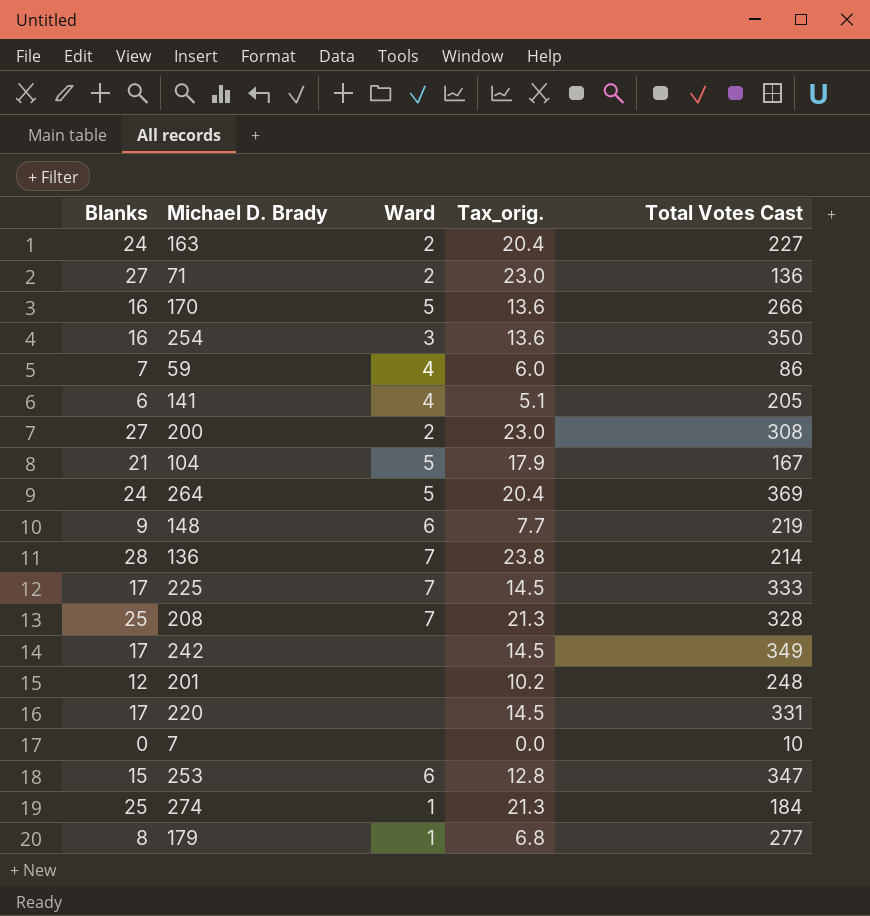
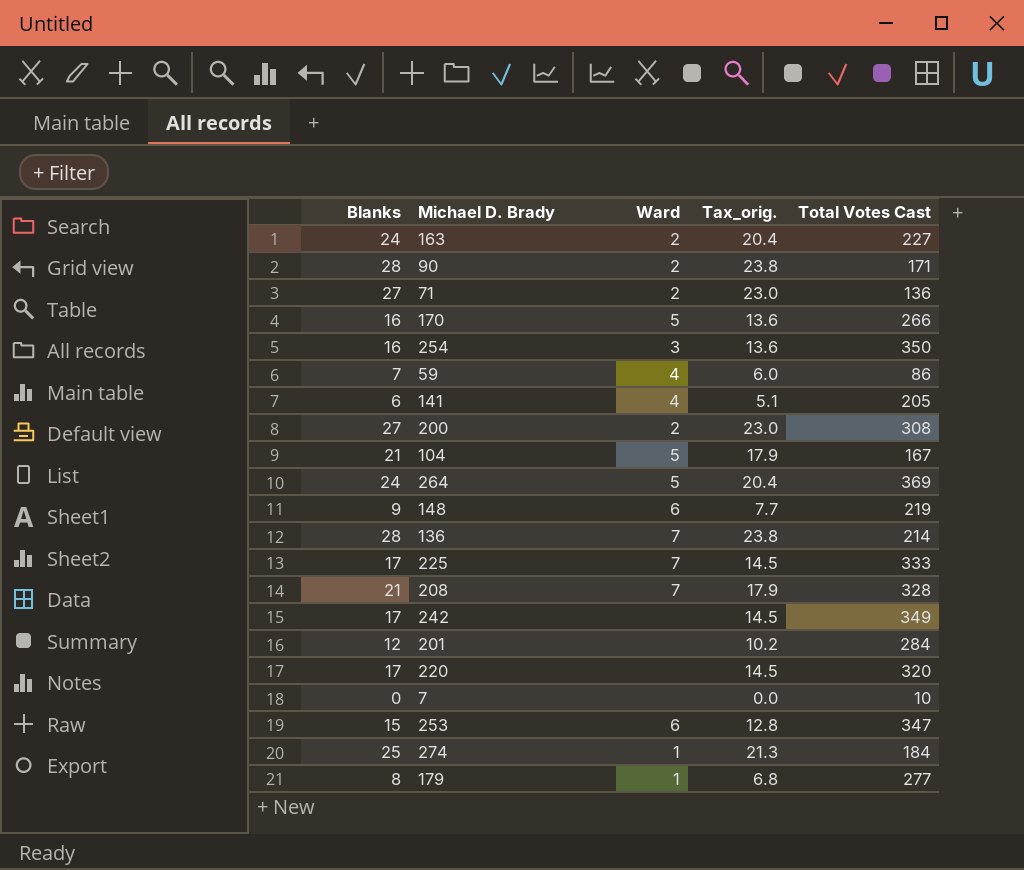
row 90: none -> 28 | 2 | 23.8 | 171
208 | Blanks: 25 -> 21
208 | Tax_orig.: 21.3 -> 17.9
201 | Total Votes Cast: 248 -> 284
220 | Total Votes Cast: 331 -> 320

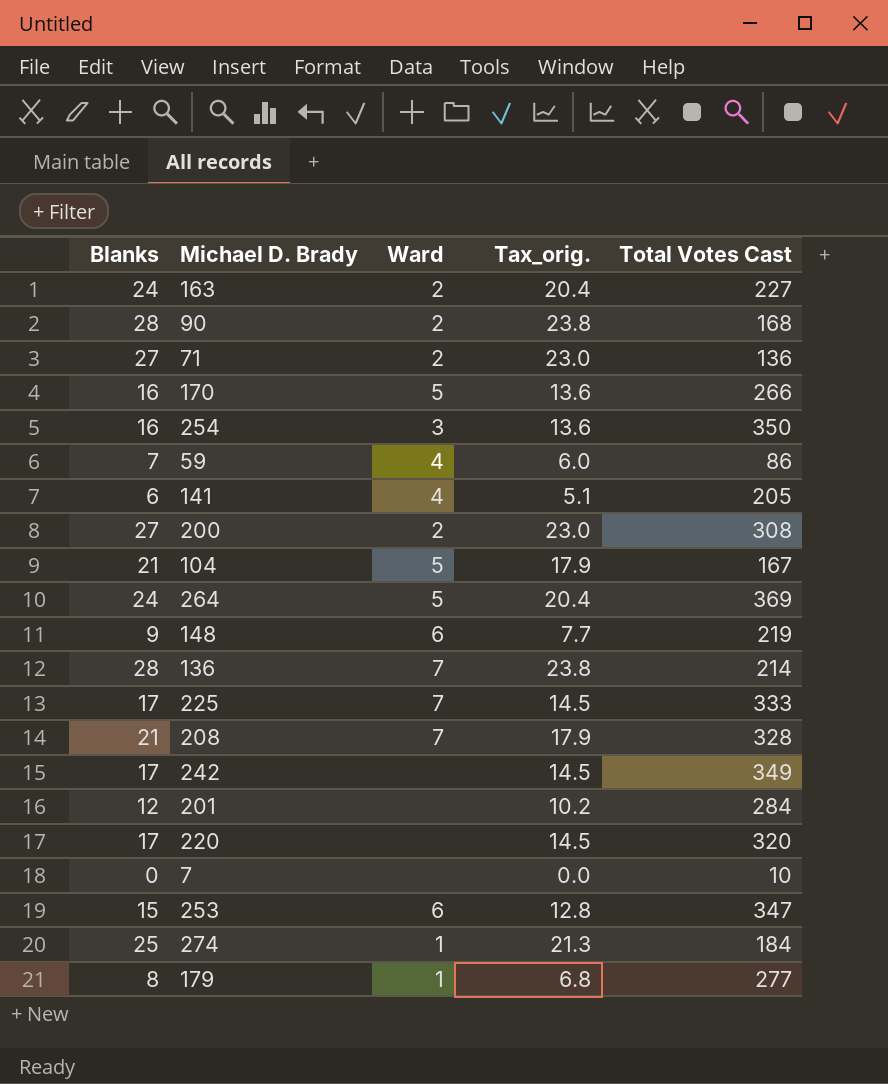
90 | Total Votes Cast: 171 -> 168

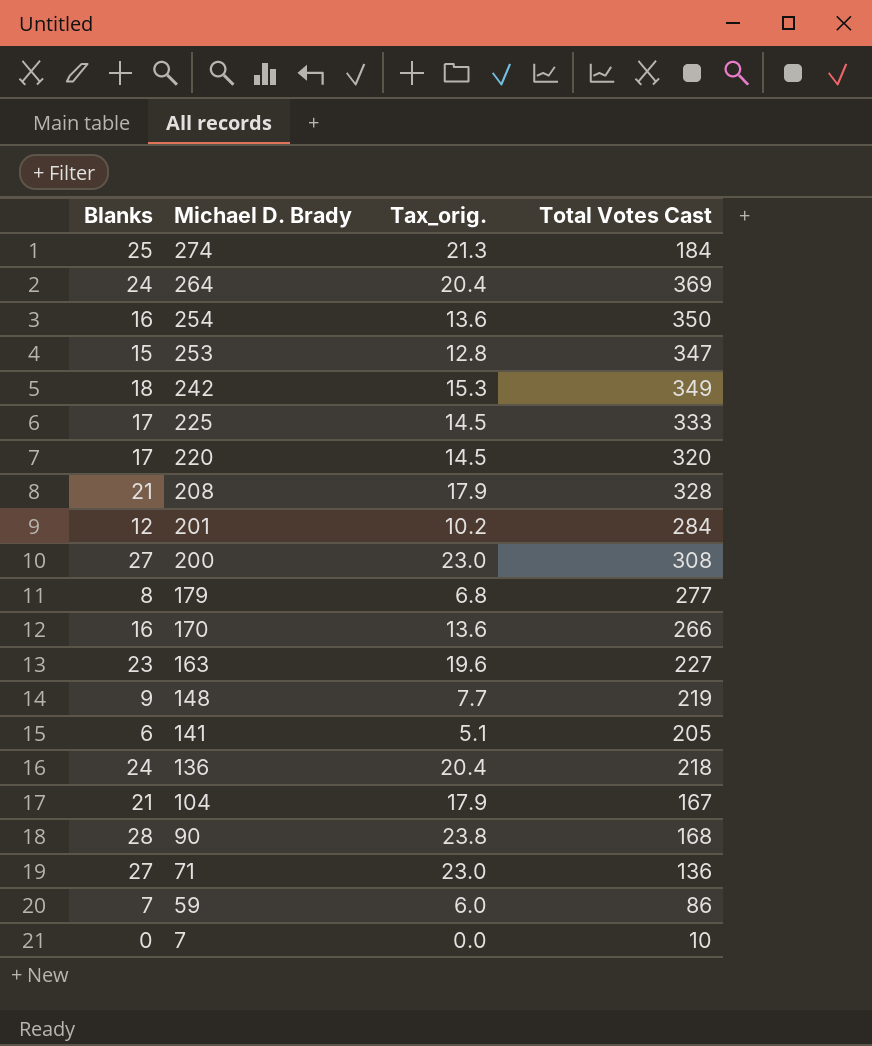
row order: none -> Michael D. Brady descending
column Ward | position: 3 -> none
242 | Blanks: 17 -> 18
242 | Tax_orig.: 14.5 -> 15.3
163 | Blanks: 24 -> 23
163 | Tax_orig.: 20.4 -> 19.6
136 | Blanks: 28 -> 24
136 | Tax_orig.: 23.8 -> 20.4
136 | Total Votes Cast: 214 -> 218

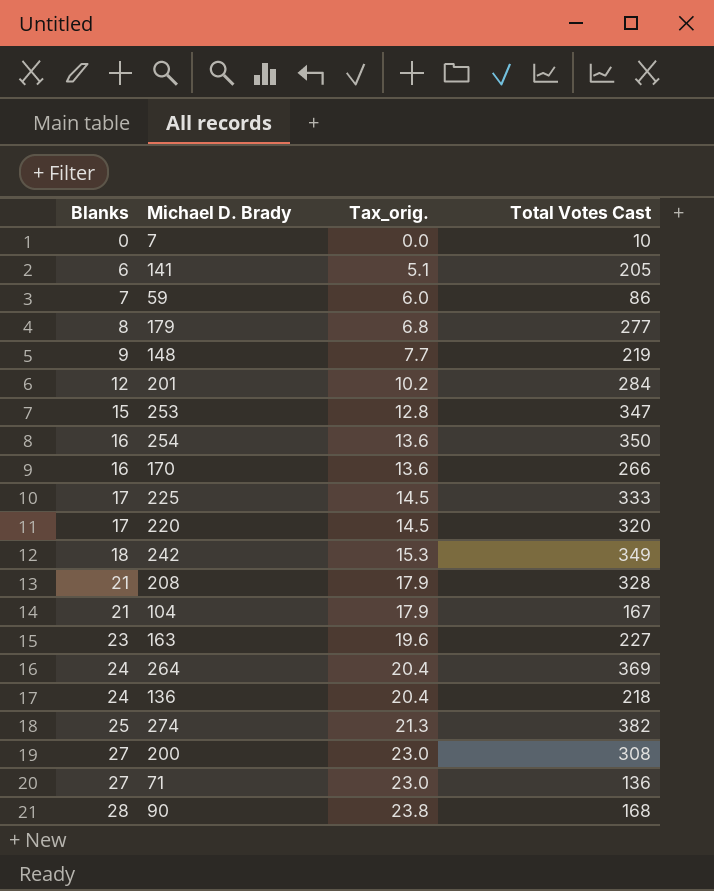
row order: Michael D. Brady descending -> Blanks ascending
274 | Total Votes Cast: 184 -> 382

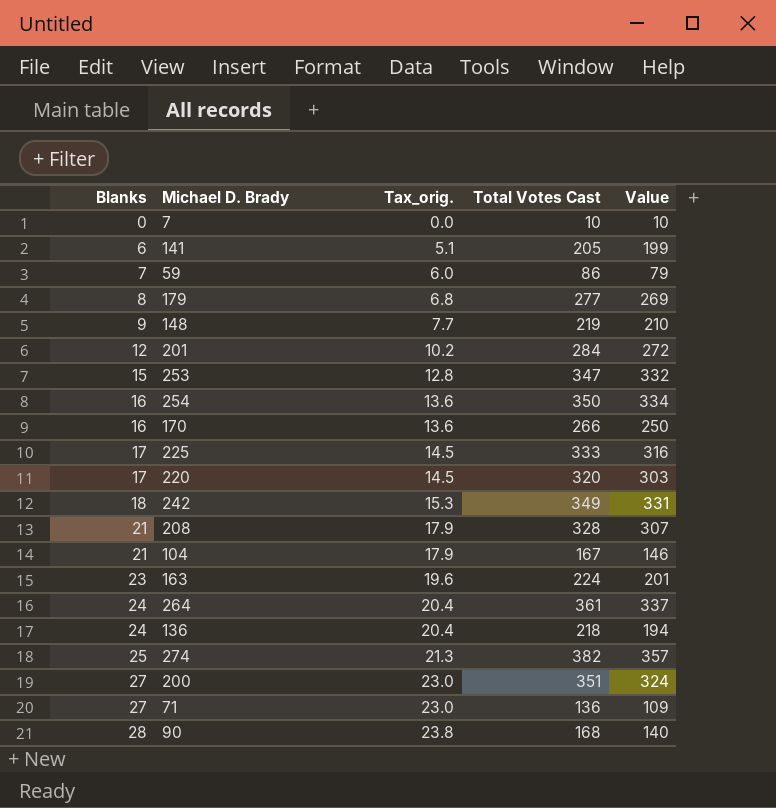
column Value | formula: none -> [Total Votes Cast] - [Blanks]
163 | Total Votes Cast: 227 -> 224
264 | Total Votes Cast: 369 -> 361
200 | Total Votes Cast: 308 -> 351

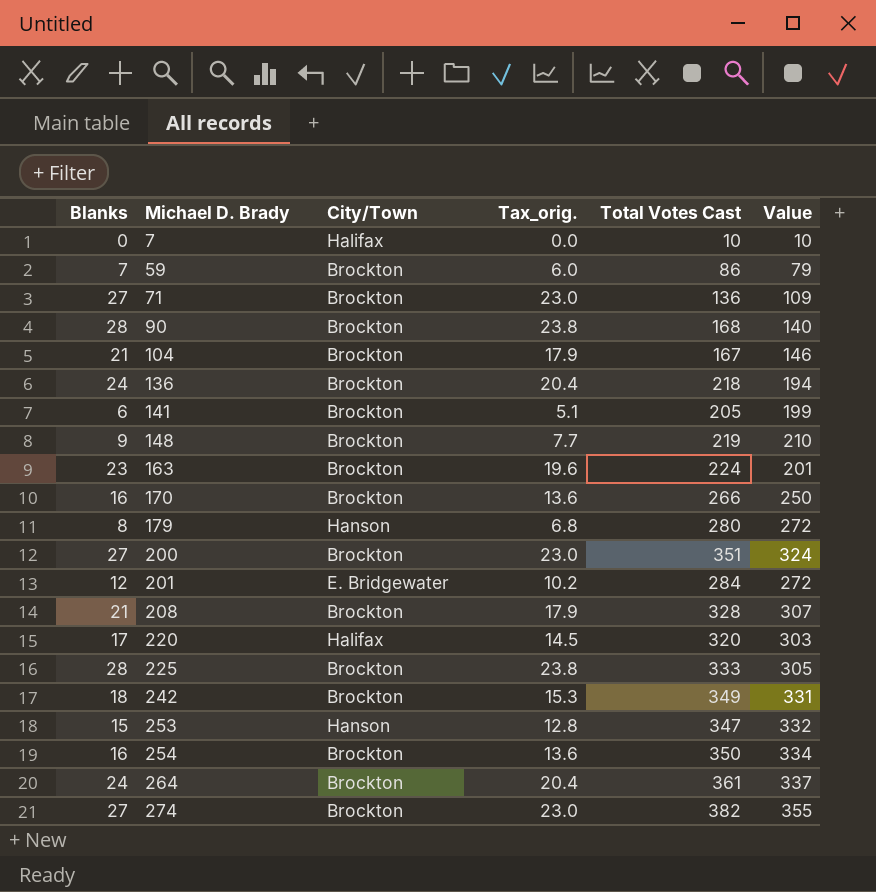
row order: Blanks ascending -> Michael D. Brady ascending
column City/Town | position: none -> 3
179 | Total Votes Cast: 277 -> 280
179 | Value: 269 -> 272
225 | Blanks: 17 -> 28
225 | Tax_orig.: 14.5 -> 23.8
225 | Value: 316 -> 305
274 | Blanks: 25 -> 27
274 | Tax_orig.: 21.3 -> 23.0
274 | Value: 357 -> 355

